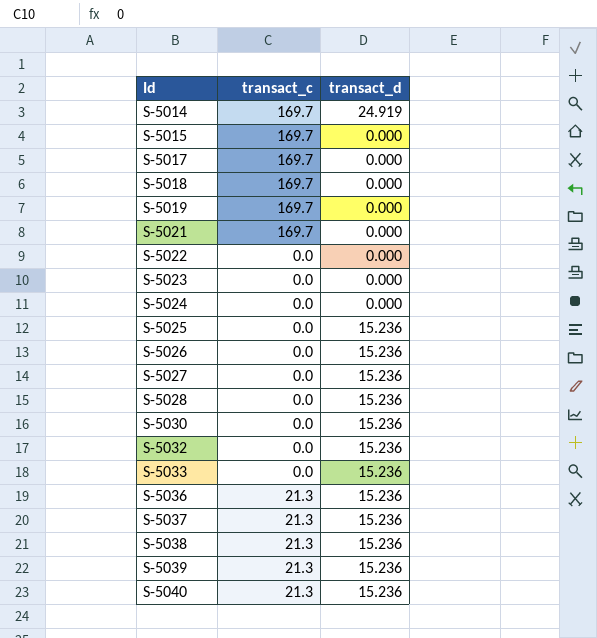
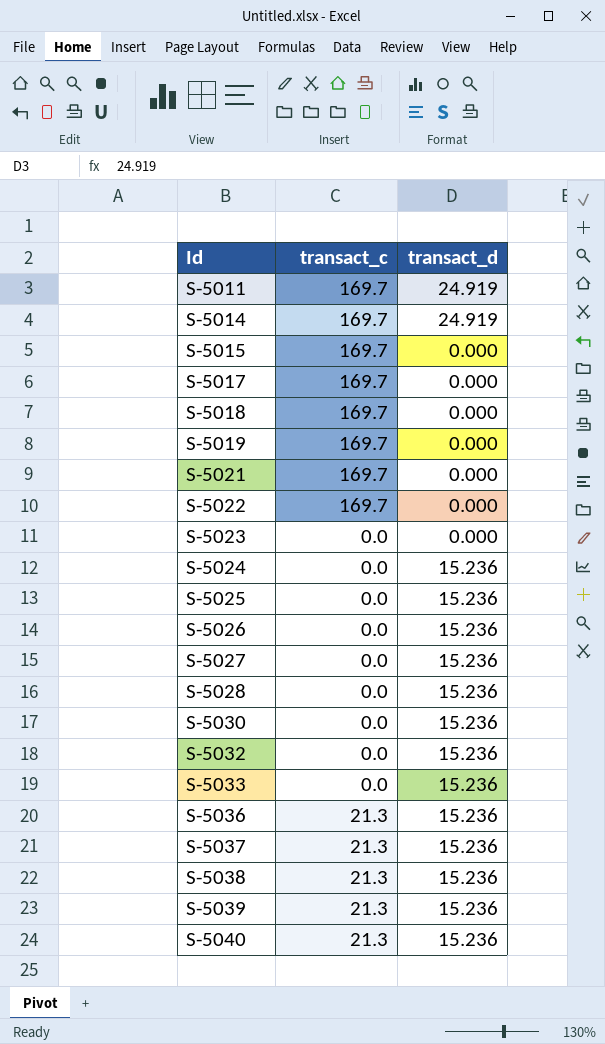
row S-5011: none -> 169.7 | 24.919
S-5022 | transact_c: 0.0 -> 169.7
S-5024 | transact_d: 0.000 -> 15.236

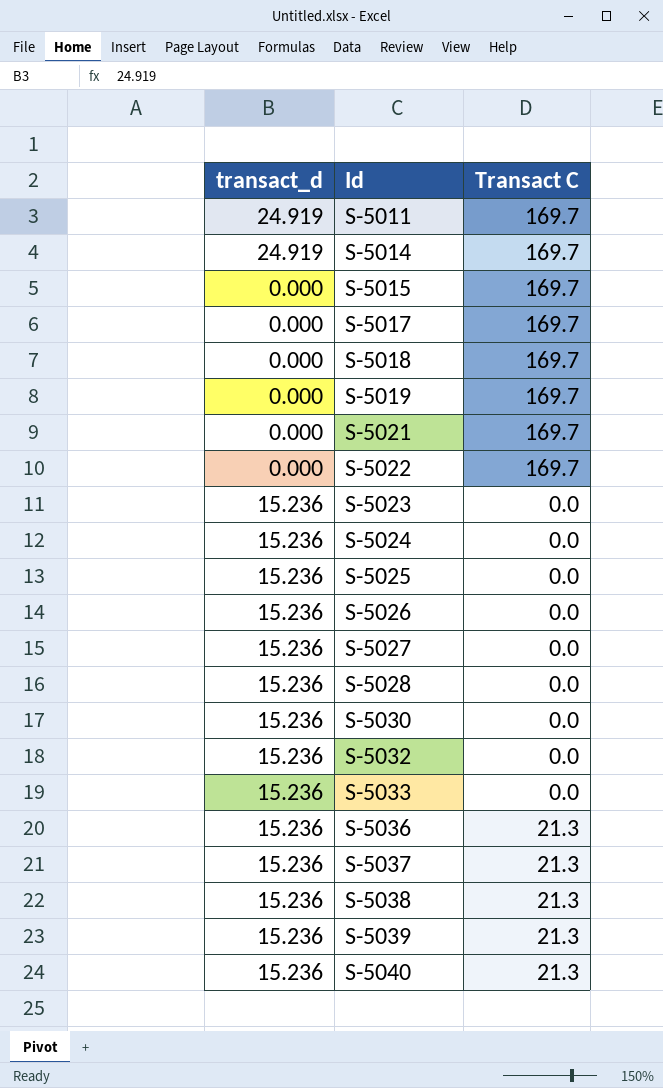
column transact_d | position: 3 -> 1
column name: transact_c -> Transact C
S-5023 | transact_d: 0.000 -> 15.236

